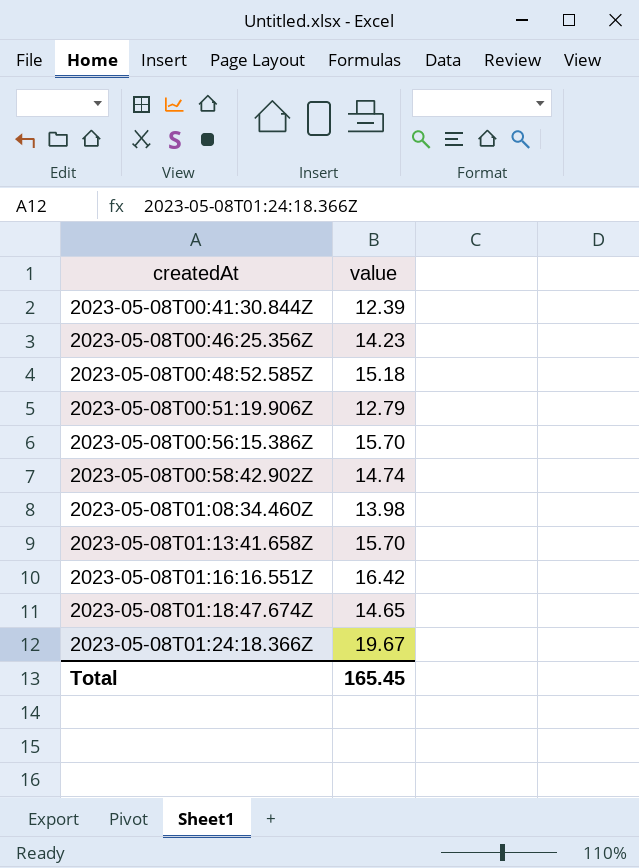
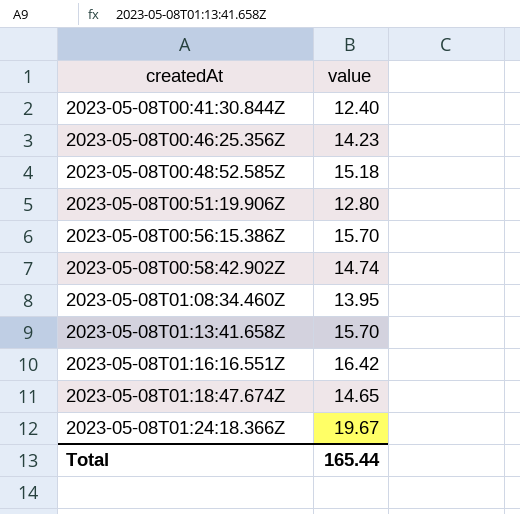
2023-05-08T00:41:30.844Z | value: 12.39 -> 12.40
2023-05-08T00:51:19.906Z | value: 12.79 -> 12.80
2023-05-08T01:08:34.460Z | value: 13.98 -> 13.95
Total | value: 165.45 -> 165.44

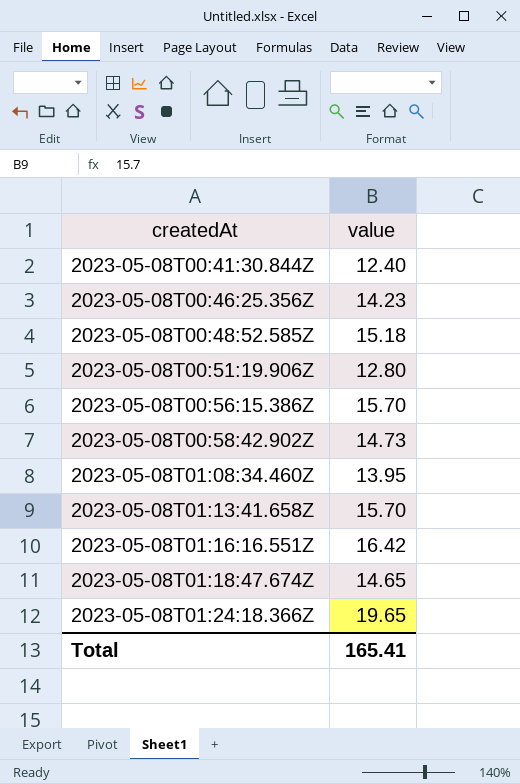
2023-05-08T00:58:42.902Z | value: 14.74 -> 14.73
2023-05-08T01:24:18.366Z | value: 19.67 -> 19.65
Total | value: 165.44 -> 165.41

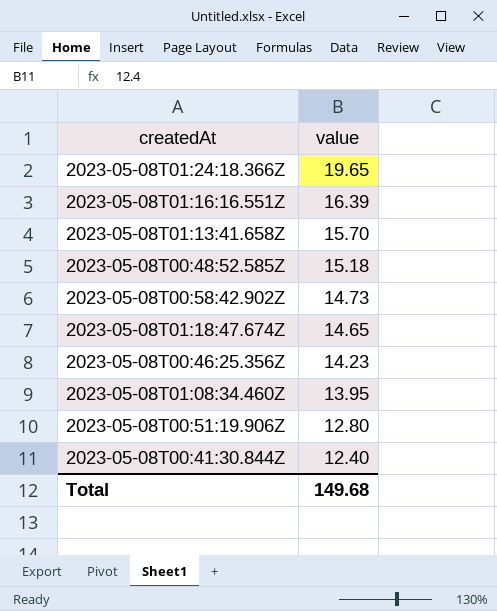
row order: createdAt ascending -> value descending
row 2023-05-08T00:56:15.386Z: 15.70 -> none
2023-05-08T01:16:16.551Z | value: 16.42 -> 16.39
Total | value: 165.41 -> 149.68

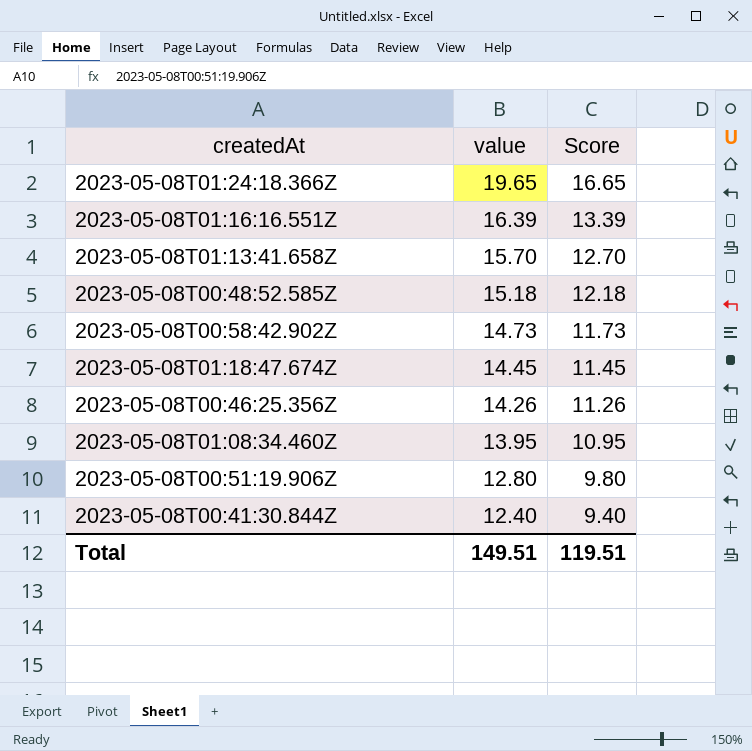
column Score | formula: none -> [value] - 3
2023-05-08T01:18:47.674Z | value: 14.65 -> 14.45
2023-05-08T00:46:25.356Z | value: 14.23 -> 14.26
Total | value: 149.68 -> 149.51

